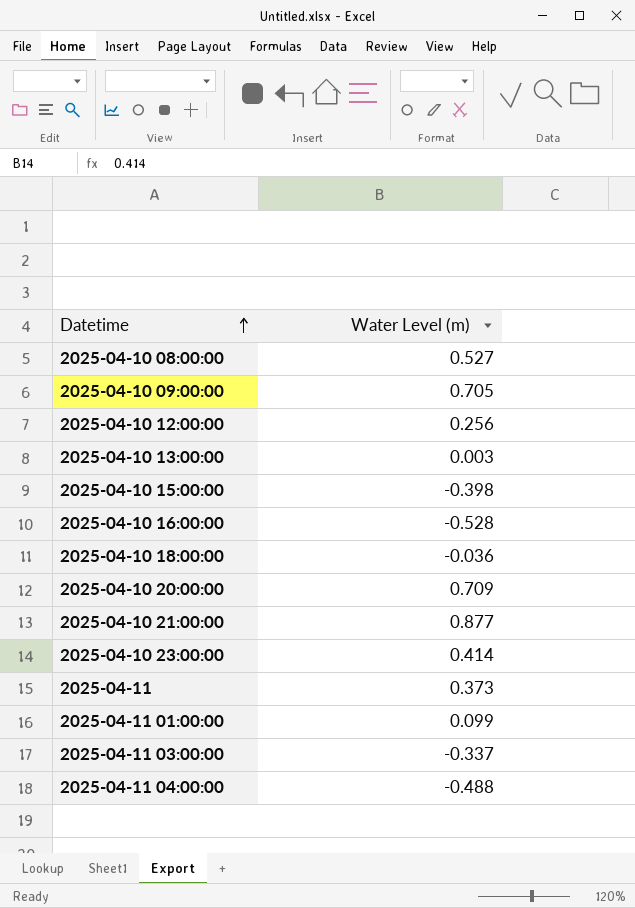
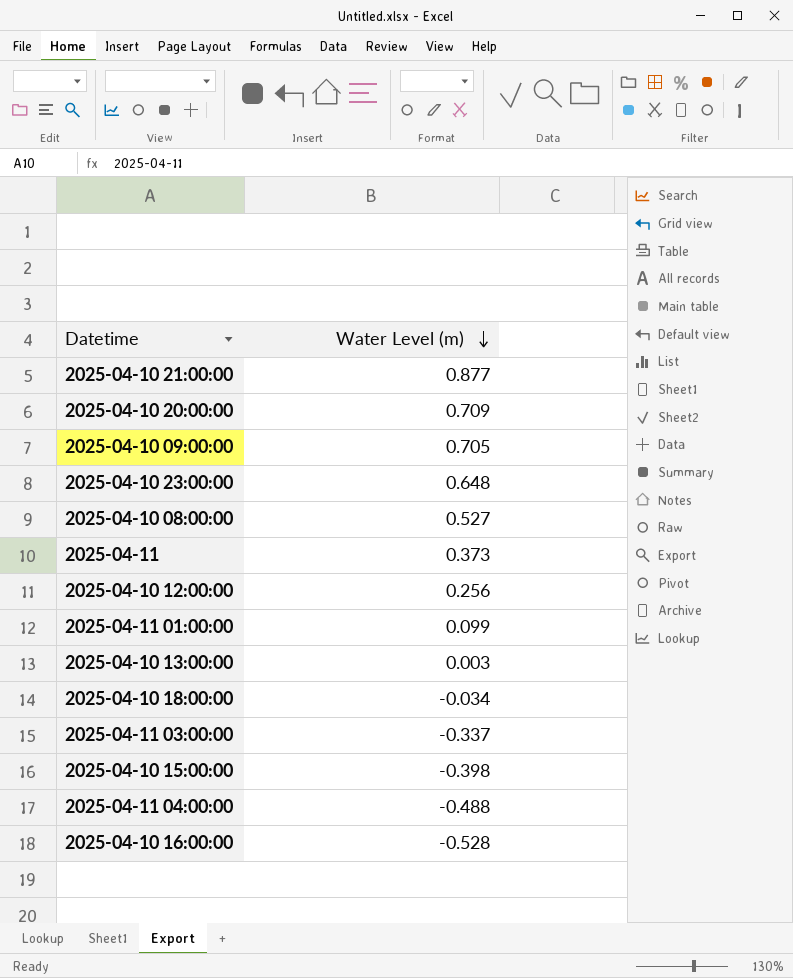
row order: Datetime ascending -> Water Level (m) descending
2025-04-10 23:00:00 | Water Level (m): 0.414 -> 0.648
2025-04-10 18:00:00 | Water Level (m): -0.036 -> -0.034

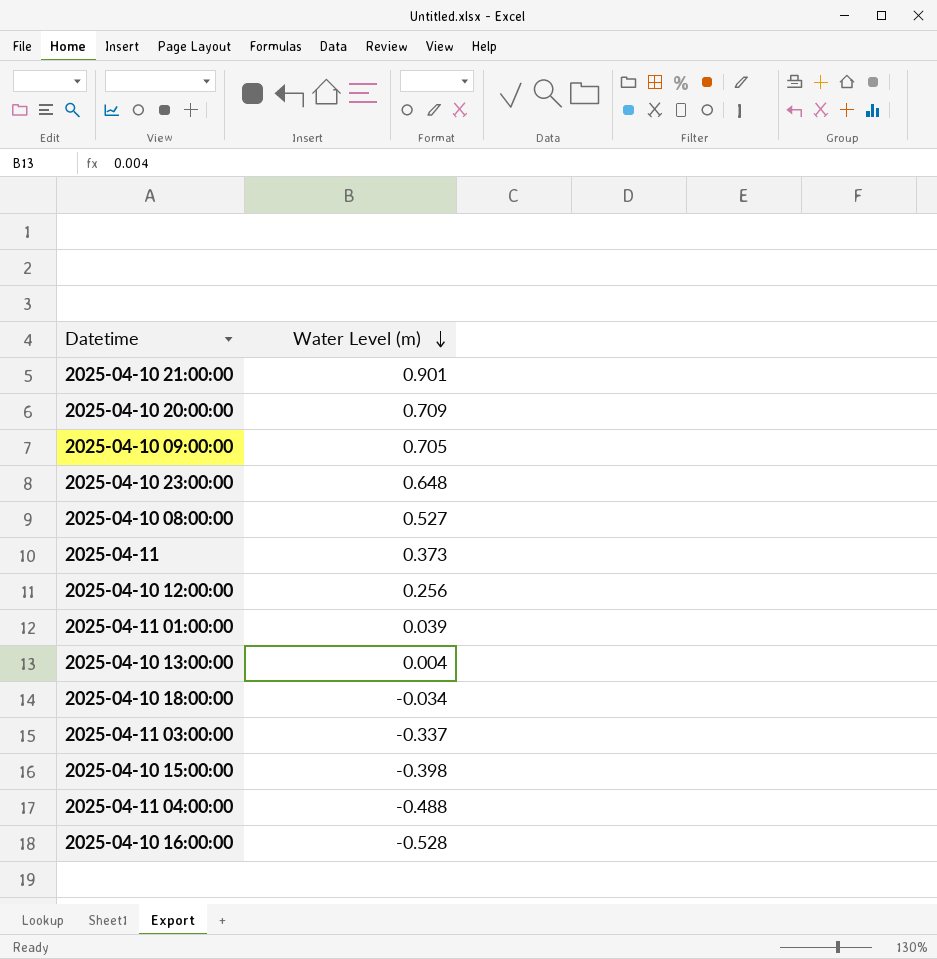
2025-04-10 21:00:00 | Water Level (m): 0.877 -> 0.901
2025-04-11 01:00:00 | Water Level (m): 0.099 -> 0.039
2025-04-10 13:00:00 | Water Level (m): 0.003 -> 0.004

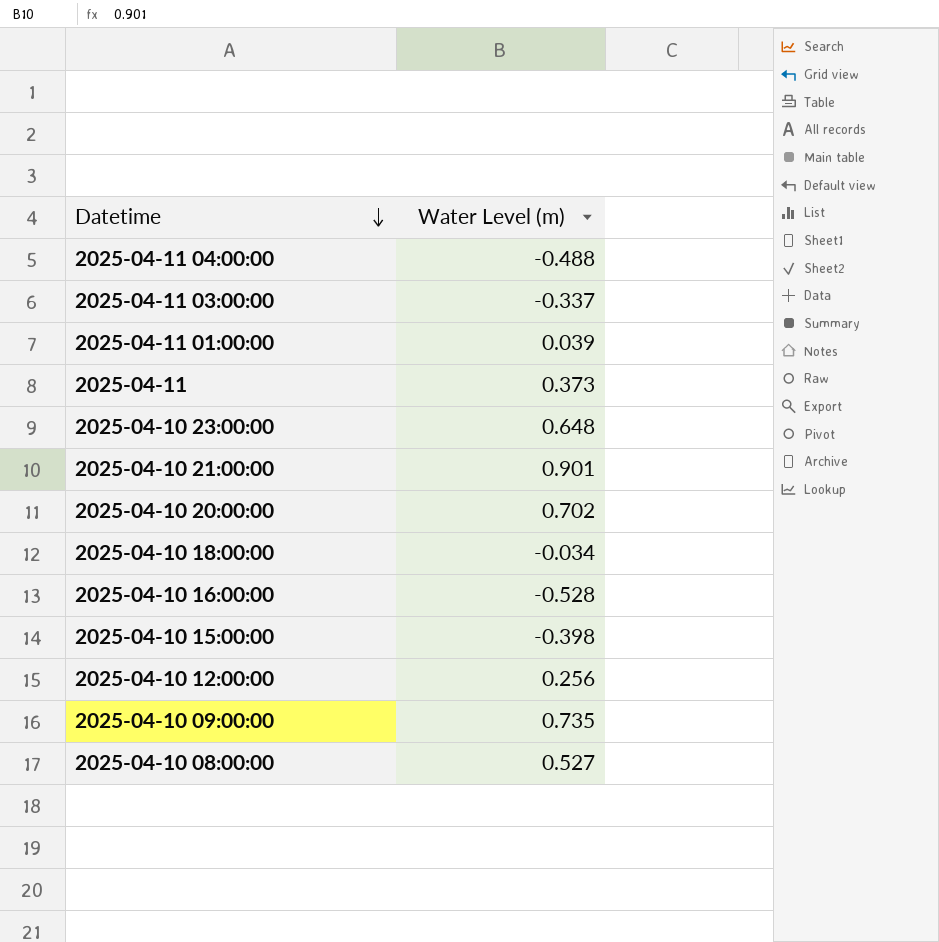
row order: Water Level (m) descending -> Datetime descending
row 2025-04-10 13:00:00: 0.004 -> none
2025-04-10 20:00:00 | Water Level (m): 0.709 -> 0.702
2025-04-10 09:00:00 | Water Level (m): 0.705 -> 0.735

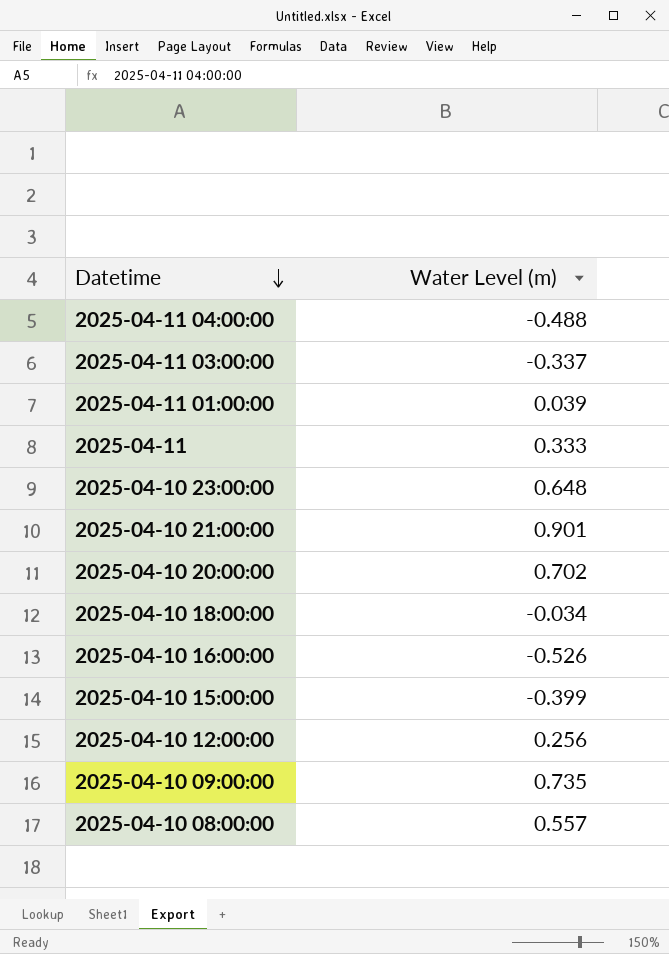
2025-04-11 | Water Level (m): 0.373 -> 0.333
2025-04-10 16:00:00 | Water Level (m): -0.528 -> -0.526
2025-04-10 15:00:00 | Water Level (m): -0.398 -> -0.399
2025-04-10 08:00:00 | Water Level (m): 0.527 -> 0.557

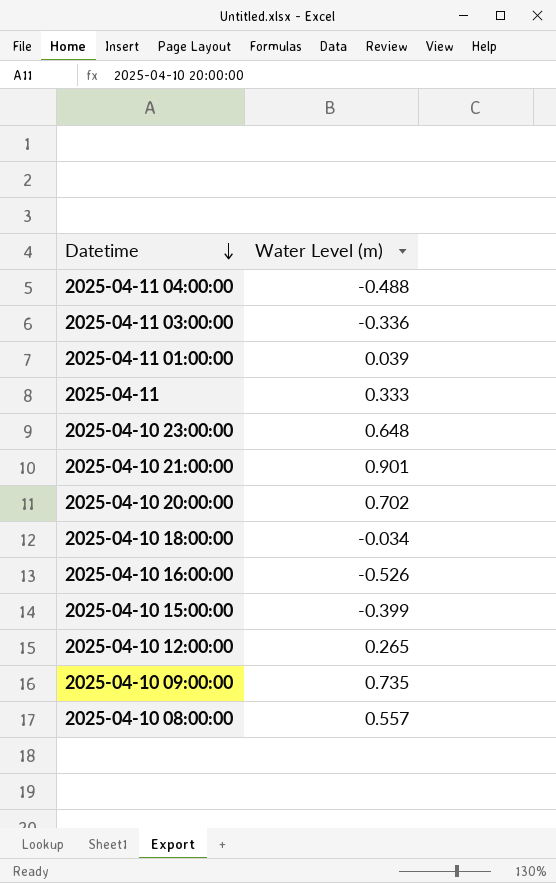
2025-04-11 03:00:00 | Water Level (m): -0.337 -> -0.336
2025-04-10 12:00:00 | Water Level (m): 0.256 -> 0.265

